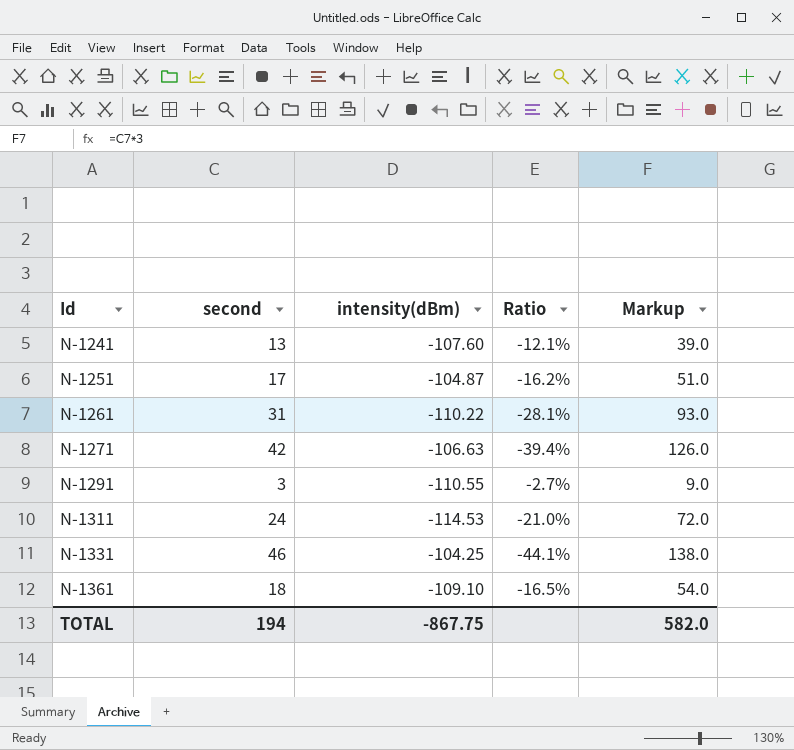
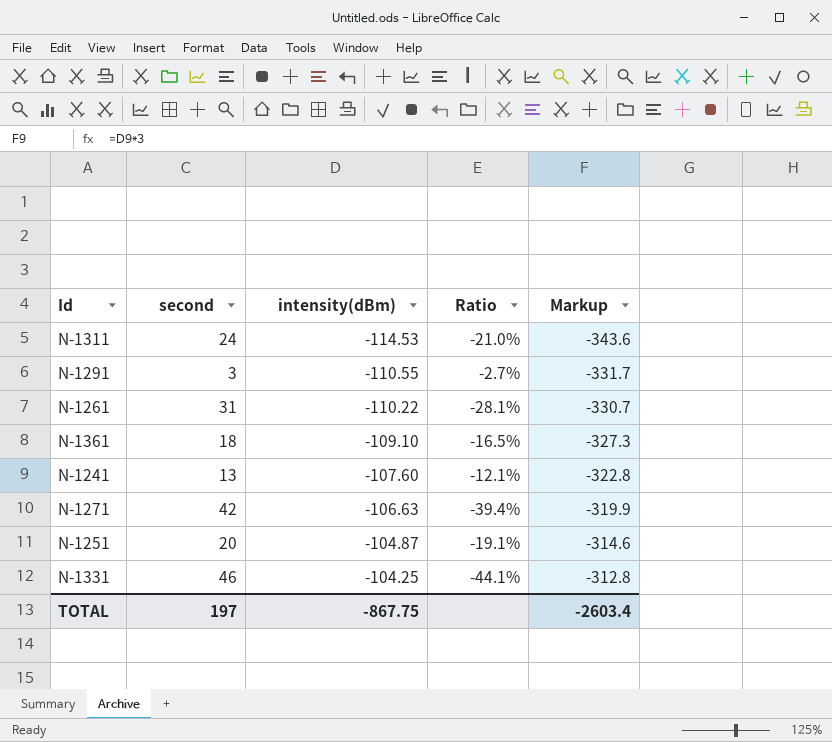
row order: Id ascending -> intensity(dBm) ascending
column Markup | formula: [second] * 3 -> [intensity(dBm)] * 3
N-1251 | second: 17 -> 20
N-1251 | Ratio: -16.2% -> -19.1%
TOTAL | second: 194 -> 197
TOTAL | Markup: 582.0 -> -2603.4

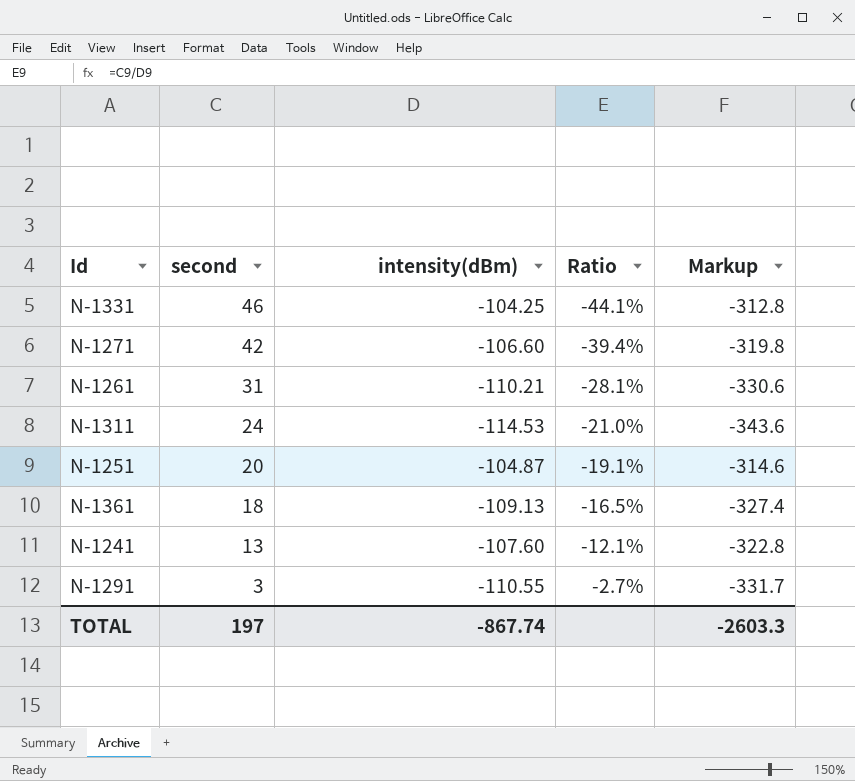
row order: intensity(dBm) ascending -> second descending
N-1271 | intensity(dBm): -106.63 -> -106.60
N-1271 | Markup: -319.9 -> -319.8
N-1261 | intensity(dBm): -110.22 -> -110.21
N-1261 | Markup: -330.7 -> -330.6
N-1361 | intensity(dBm): -109.10 -> -109.13
N-1361 | Markup: -327.3 -> -327.4
TOTAL | intensity(dBm): -867.75 -> -867.74
TOTAL | Markup: -2603.4 -> -2603.3

